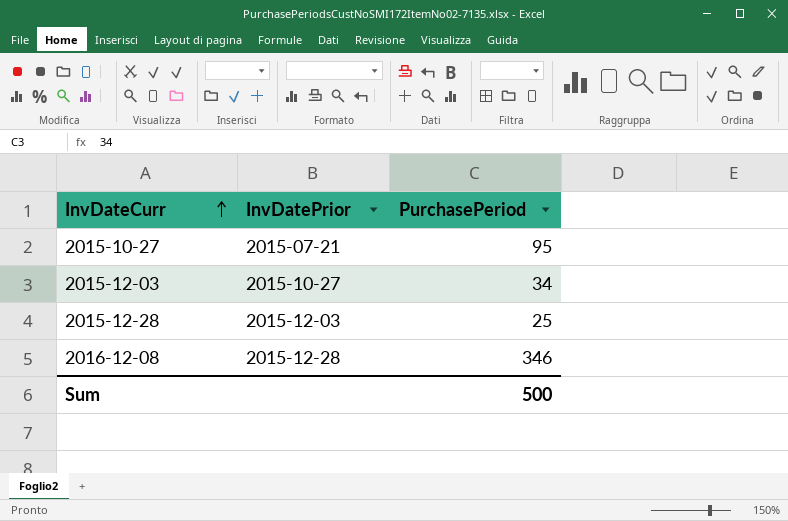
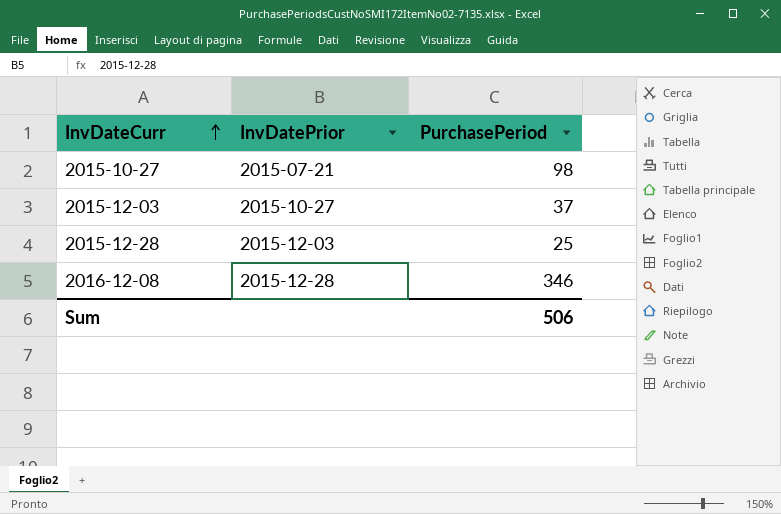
2015-10-27 | PurchasePeriod: 95 -> 98
2015-12-03 | PurchasePeriod: 34 -> 37
Sum | PurchasePeriod: 500 -> 506

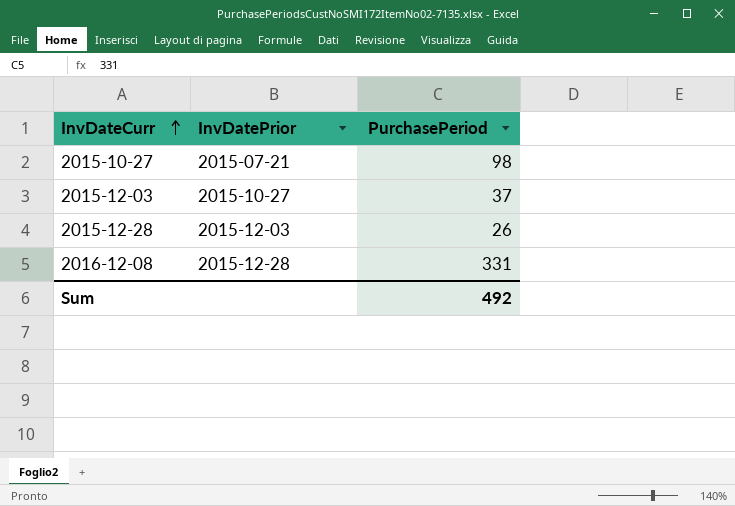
2015-12-28 | PurchasePeriod: 25 -> 26
2016-12-08 | PurchasePeriod: 346 -> 331
Sum | PurchasePeriod: 506 -> 492

